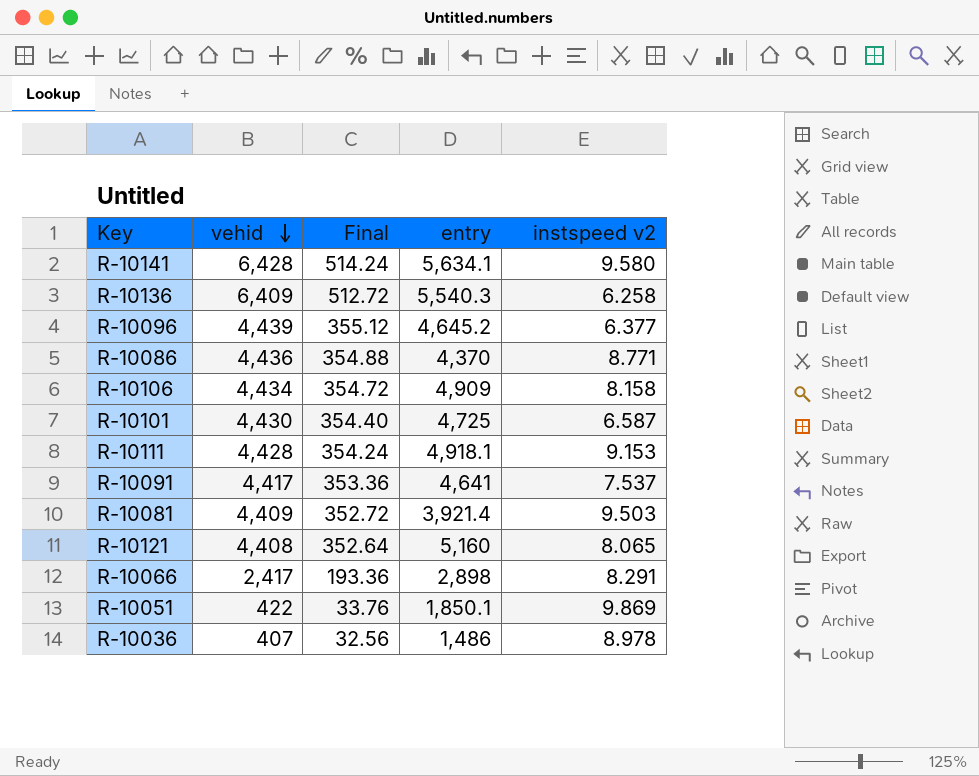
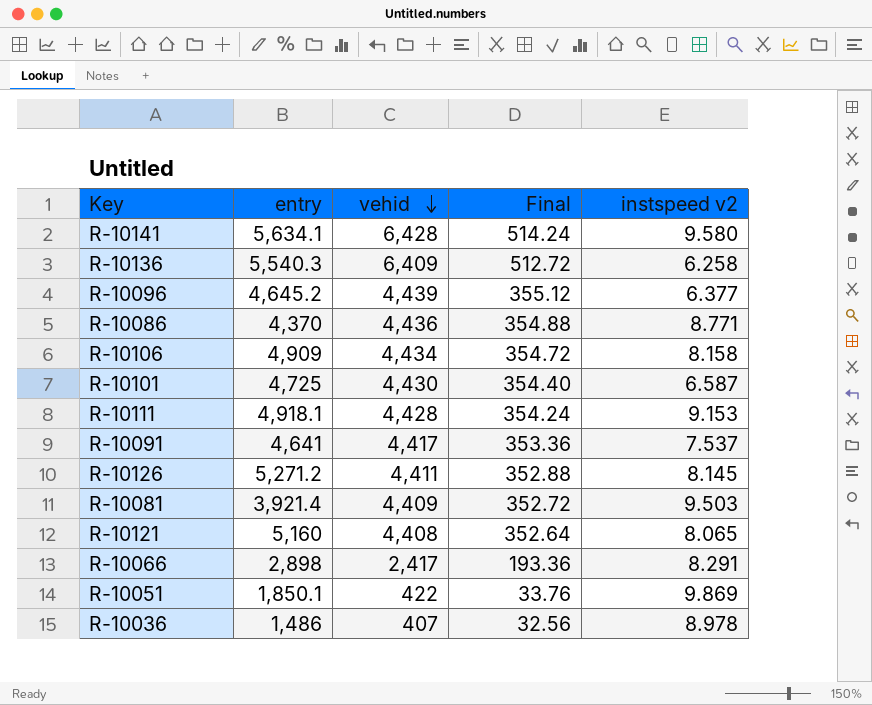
column entry | position: 4 -> 2
row R-10126: none -> 5,271.2 | 4,411 | 352.88 | 8.145

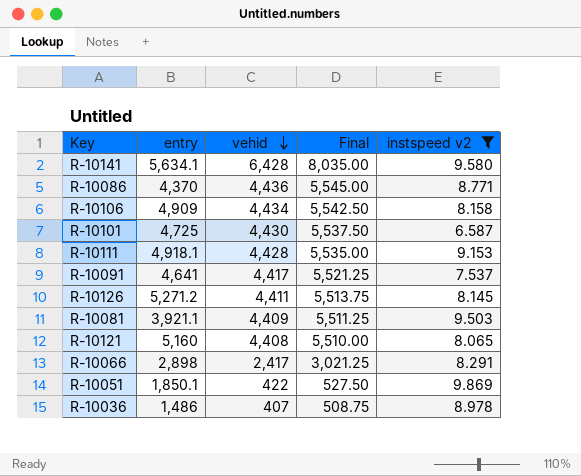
filter: none -> instspeed v2 >= 6.587
column Final | formula: [vehid] * 0.08 -> [vehid] * 1.25
R-10081 | entry: 3,921.4 -> 3,921.1

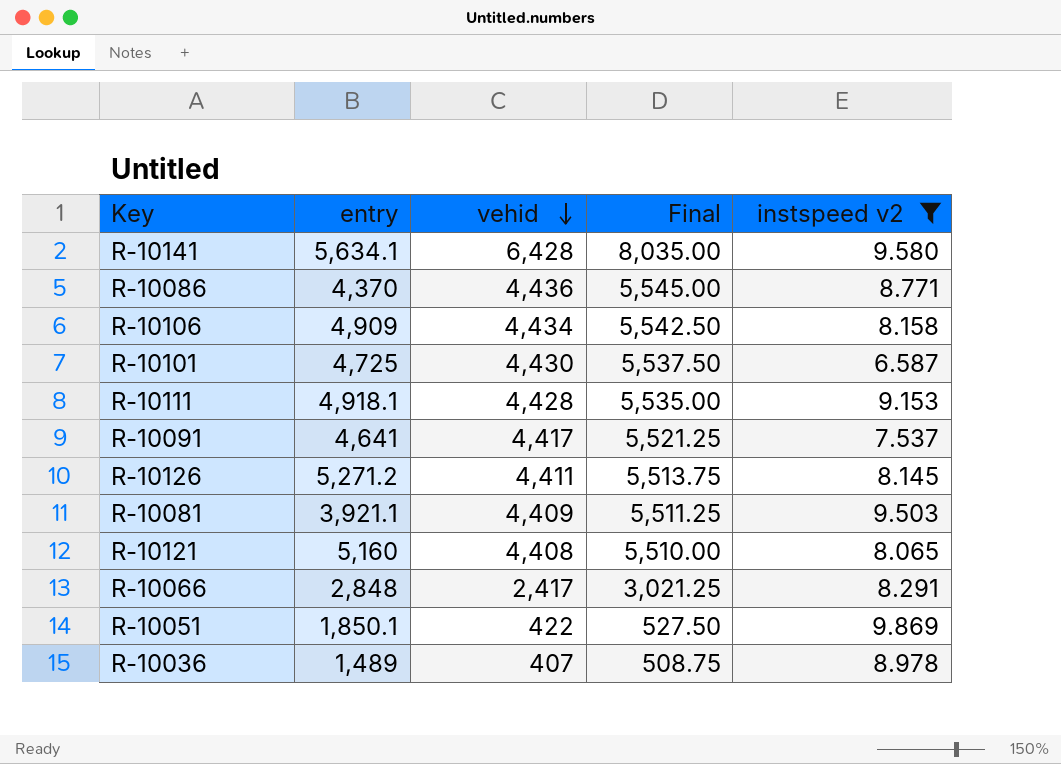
R-10066 | entry: 2,898 -> 2,848
R-10036 | entry: 1,486 -> 1,489

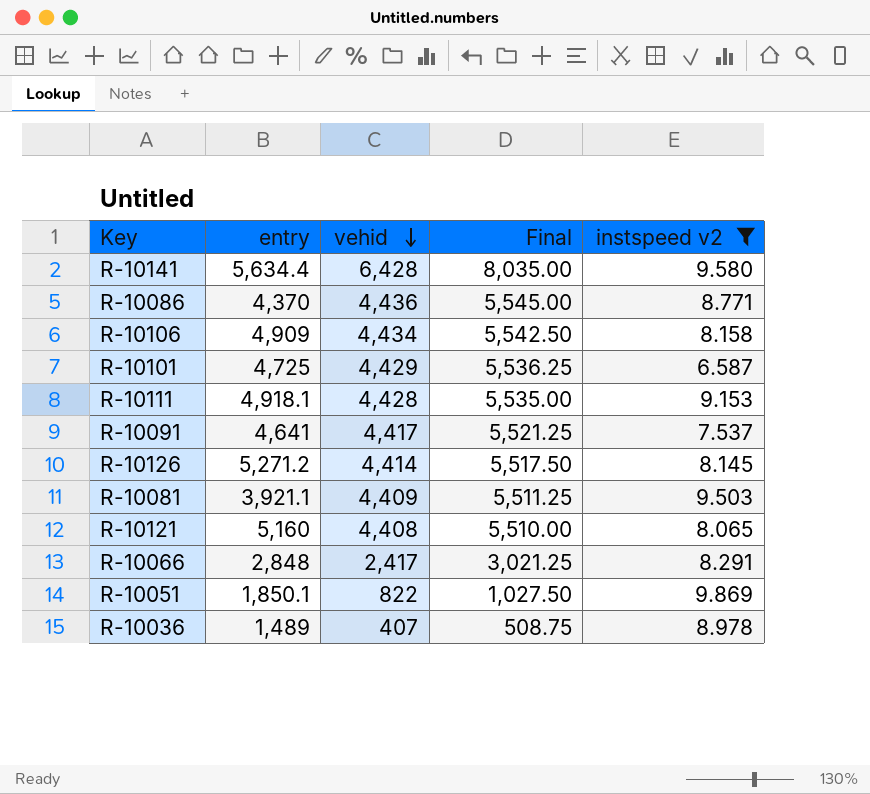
R-10141 | entry: 5,634.1 -> 5,634.4
R-10101 | vehid: 4,430 -> 4,429
R-10101 | Final: 5,537.50 -> 5,536.25
R-10126 | vehid: 4,411 -> 4,414
R-10126 | Final: 5,513.75 -> 5,517.50
R-10051 | vehid: 422 -> 822
R-10051 | Final: 527.50 -> 1,027.50

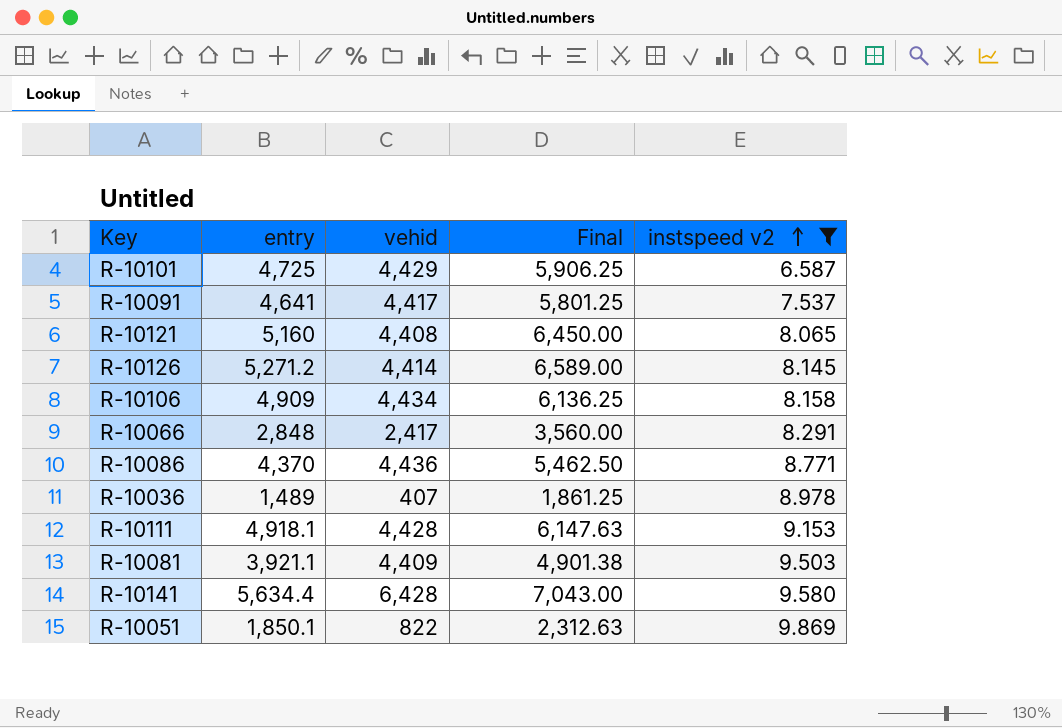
row order: vehid descending -> instspeed v2 ascending
column Final | formula: [vehid] * 1.25 -> [entry] * 1.25

